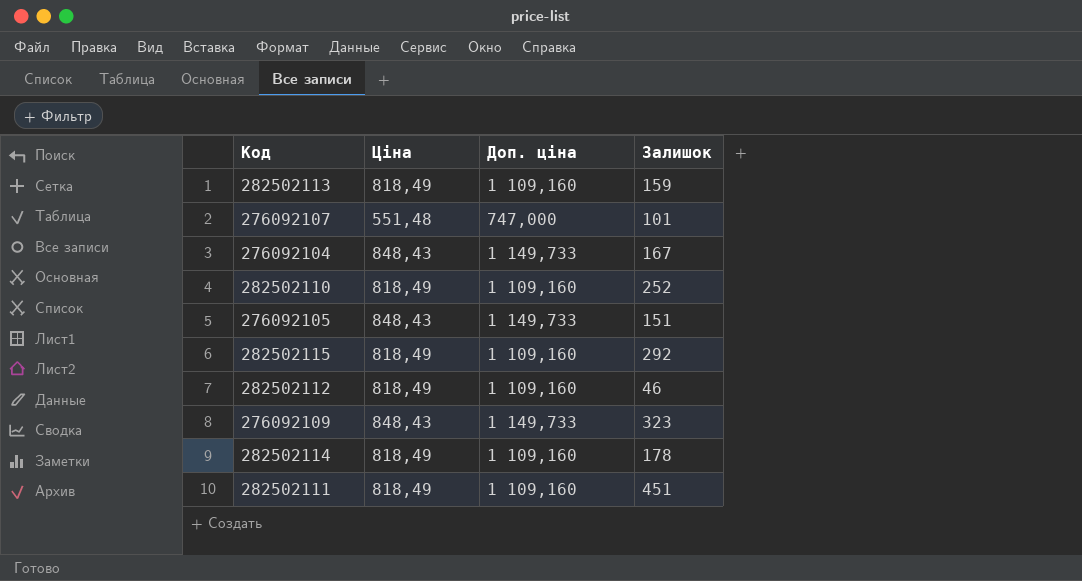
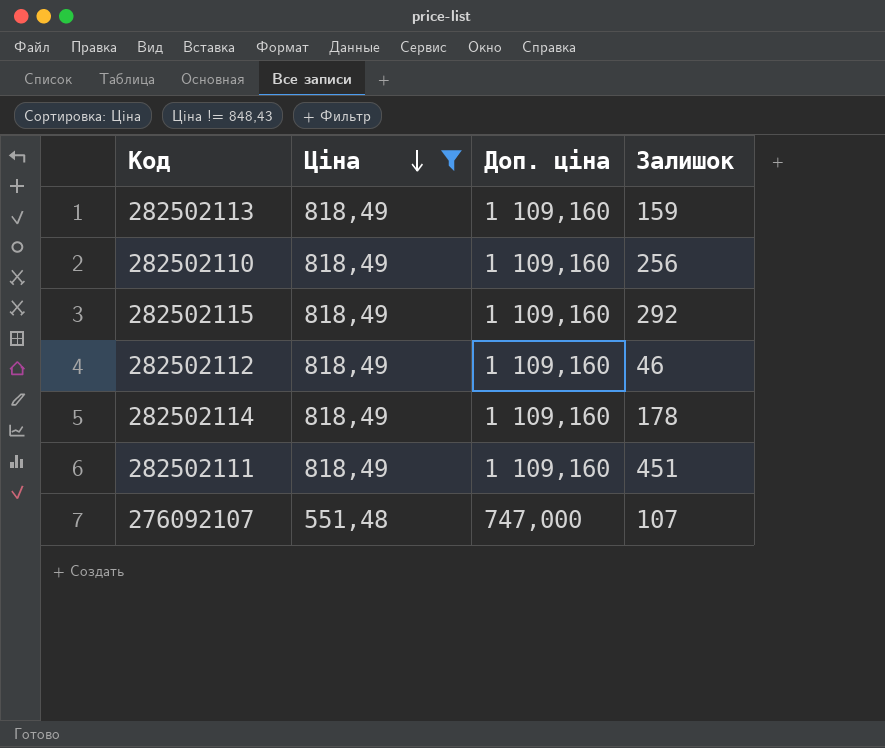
filter: none -> Ціна != 848,43
row order: none -> Ціна descending
282502110 | Залишок: 252 -> 256
276092107 | Залишок: 101 -> 107

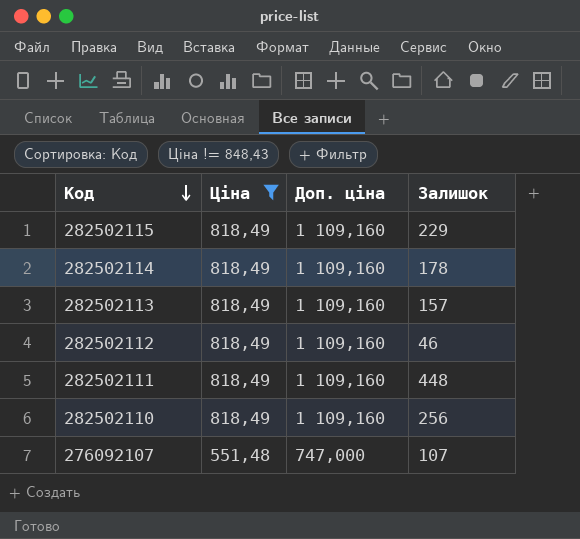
row order: Ціна descending -> Код descending
282502115 | Залишок: 292 -> 229
282502113 | Залишок: 159 -> 157
282502111 | Залишок: 451 -> 448

